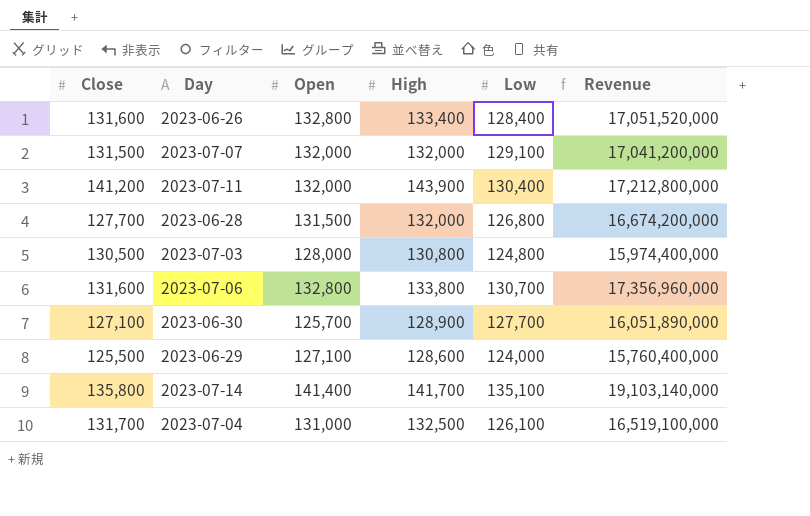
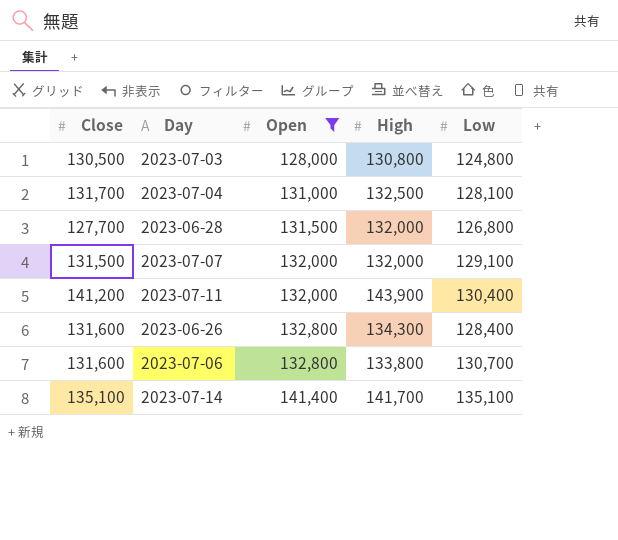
filter: none -> Open >= 128,000
row order: none -> Open ascending
column Revenue | formula: [Open] * [Low] -> none
2023-07-04 | Low: 126,100 -> 128,100
2023-06-26 | High: 133,400 -> 134,300
2023-07-14 | Close: 135,800 -> 135,100

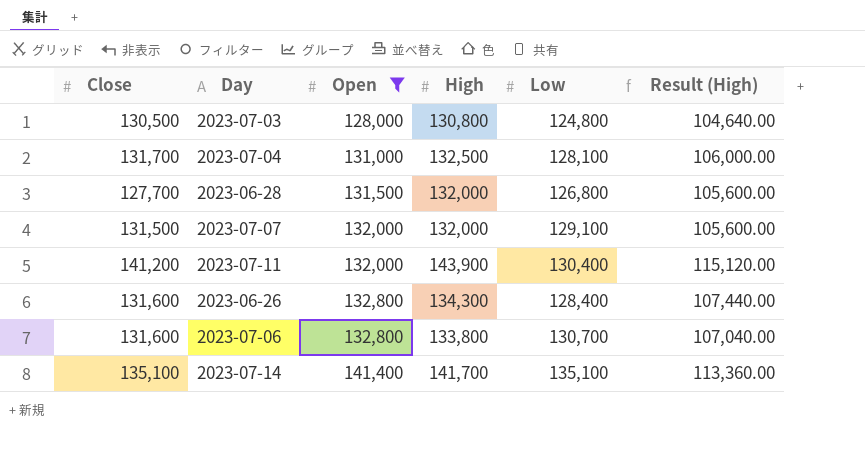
column Result (High) | formula: none -> [High] * 0.8

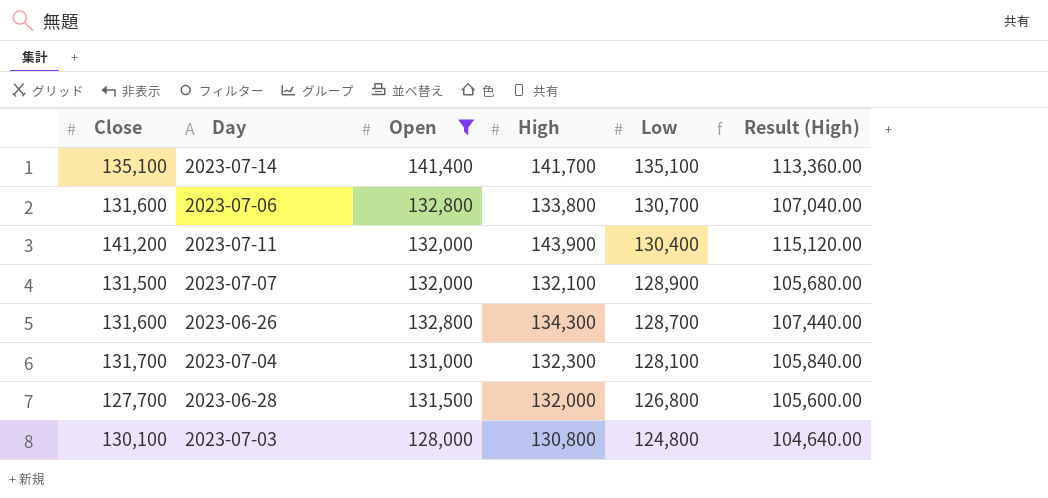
row order: Open ascending -> Low descending
2023-07-07 | High: 132,000 -> 132,100
2023-07-07 | Low: 129,100 -> 128,900
2023-07-07 | Result (High): 105,600.00 -> 105,680.00
2023-06-26 | Low: 128,400 -> 128,700
2023-07-04 | High: 132,500 -> 132,300
2023-07-04 | Result (High): 106,000.00 -> 105,840.00
2023-07-03 | Close: 130,500 -> 130,100

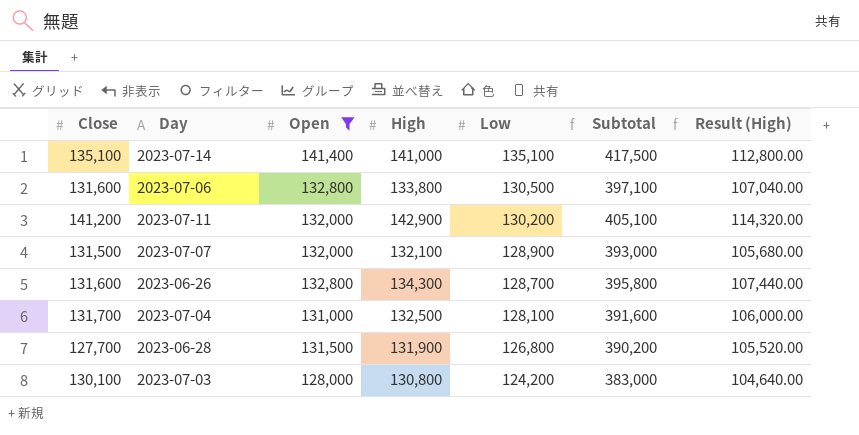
column Subtotal | formula: none -> [Open] + [High] + [Low]
2023-07-14 | High: 141,700 -> 141,000
2023-07-14 | Result (High): 113,360.00 -> 112,800.00
2023-07-06 | Low: 130,700 -> 130,500
2023-07-11 | High: 143,900 -> 142,900
2023-07-11 | Low: 130,400 -> 130,200
2023-07-11 | Result (High): 115,120.00 -> 114,320.00
2023-07-04 | High: 132,300 -> 132,500
2023-07-04 | Result (High): 105,840.00 -> 106,000.00
2023-06-28 | High: 132,000 -> 131,900
2023-06-28 | Result (High): 105,600.00 -> 105,520.00
2023-07-03 | Low: 124,800 -> 124,200

